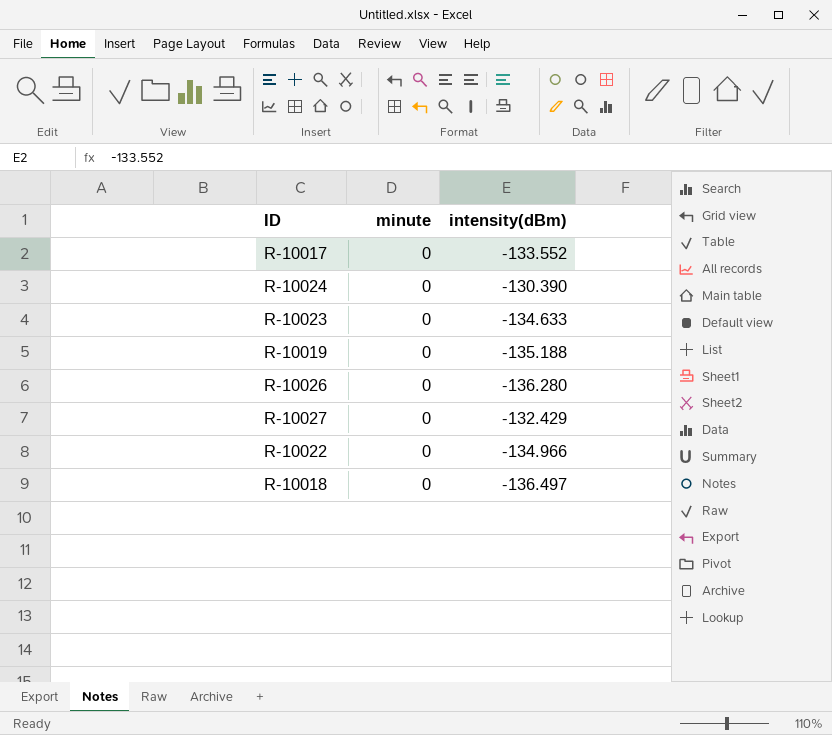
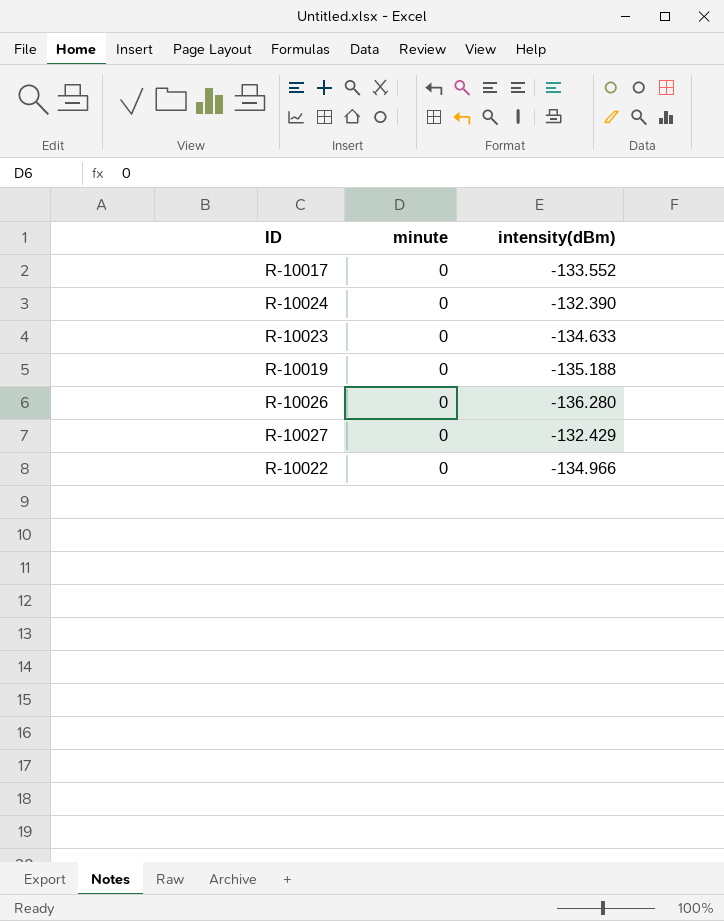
row R-10018: 0 | -136.497 -> none
R-10024 | intensity(dBm): -130.390 -> -132.390

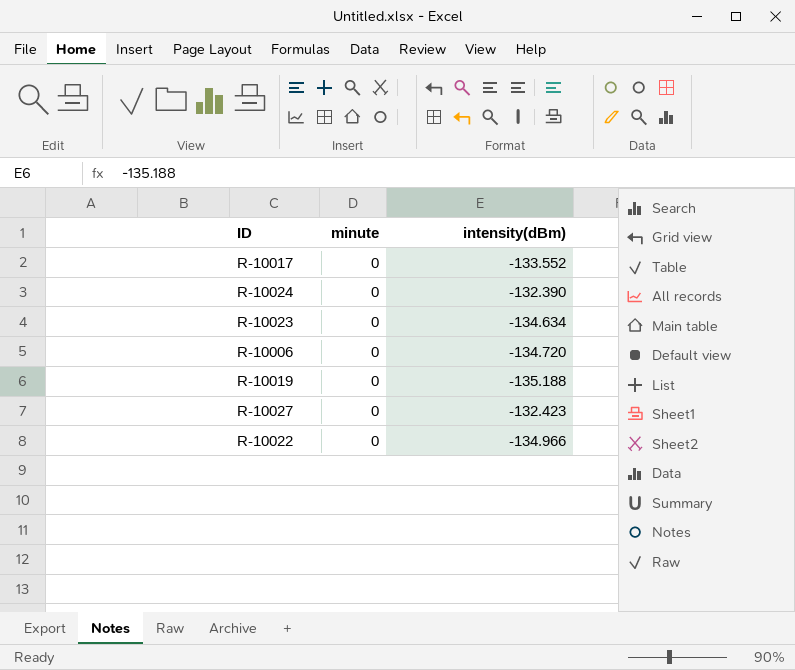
row R-10026: 0 | -136.280 -> none
R-10023 | intensity(dBm): -134.633 -> -134.634
row R-10006: none -> 0 | -134.720
R-10027 | intensity(dBm): -132.429 -> -132.423

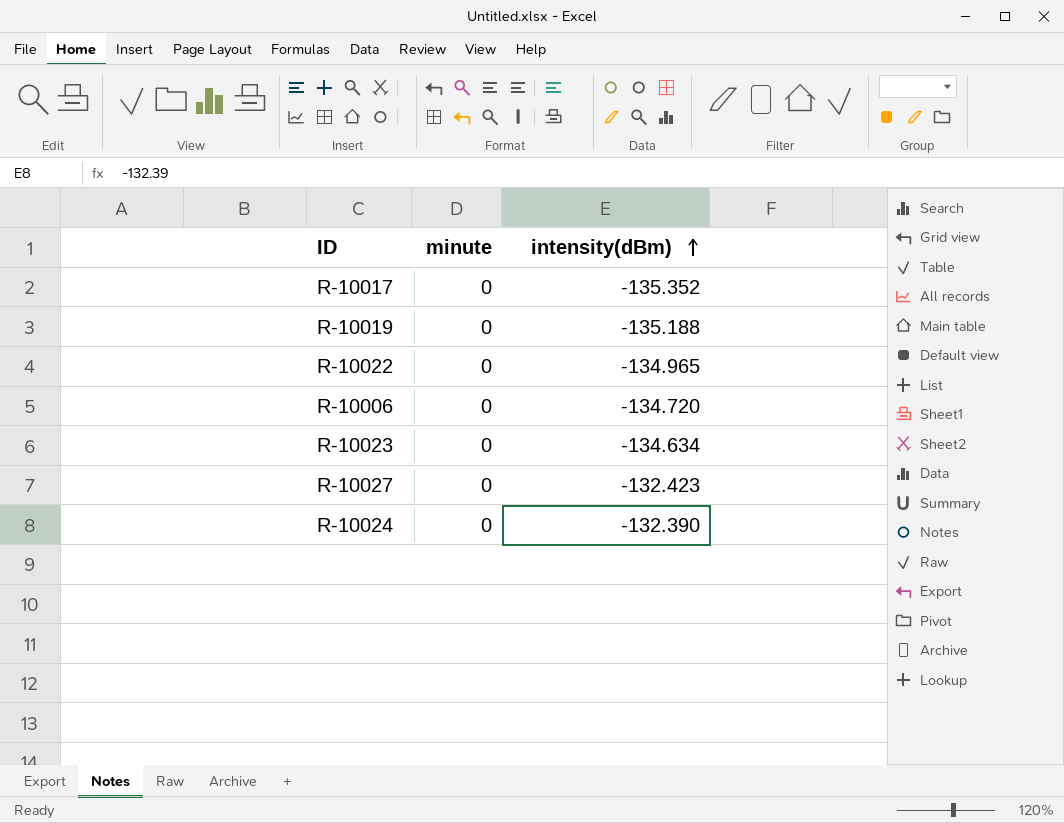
row order: none -> intensity(dBm) ascending
R-10017 | intensity(dBm): -133.552 -> -135.352
R-10022 | intensity(dBm): -134.966 -> -134.965

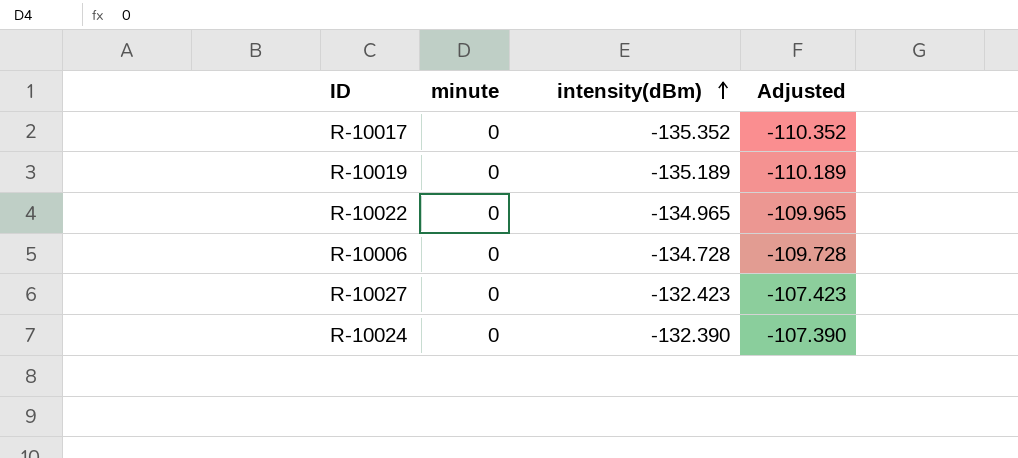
column Adjusted | formula: none -> [intensity(dBm)] + 25
row R-10023: 0 | -134.634 -> none
R-10019 | intensity(dBm): -135.188 -> -135.189
R-10006 | intensity(dBm): -134.720 -> -134.728

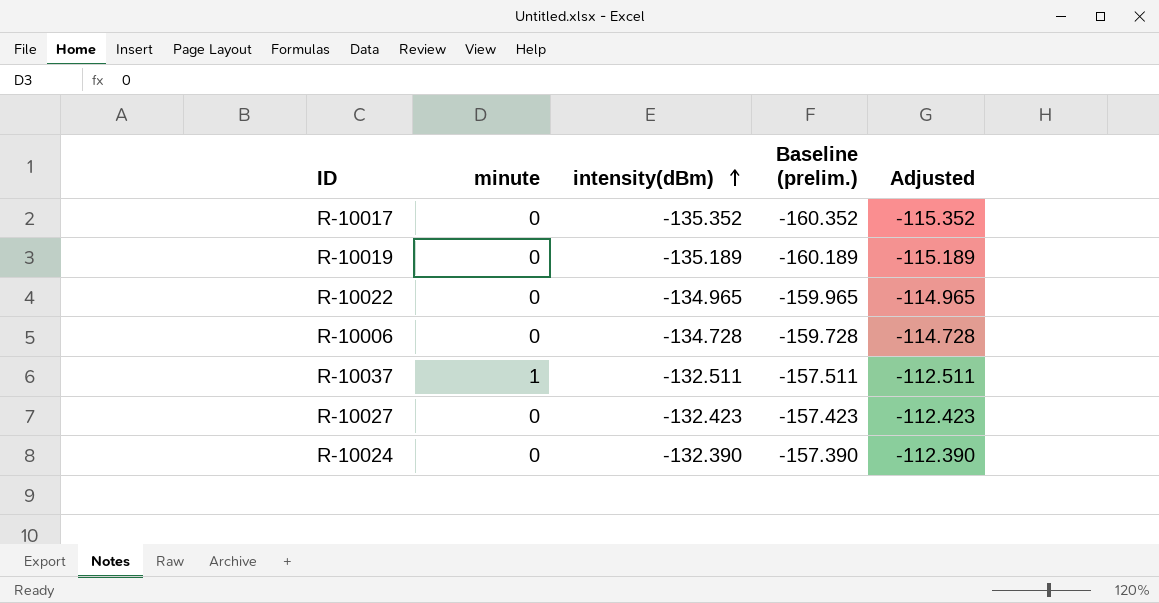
column Baseline (prelim.) | formula: none -> [intensity(dBm)] - 25
column Adjusted | formula: [intensity(dBm)] + 25 -> [intensity(dBm)] + 20
row R-10037: none -> 1 | -132.511 | -157.511 | -112.511

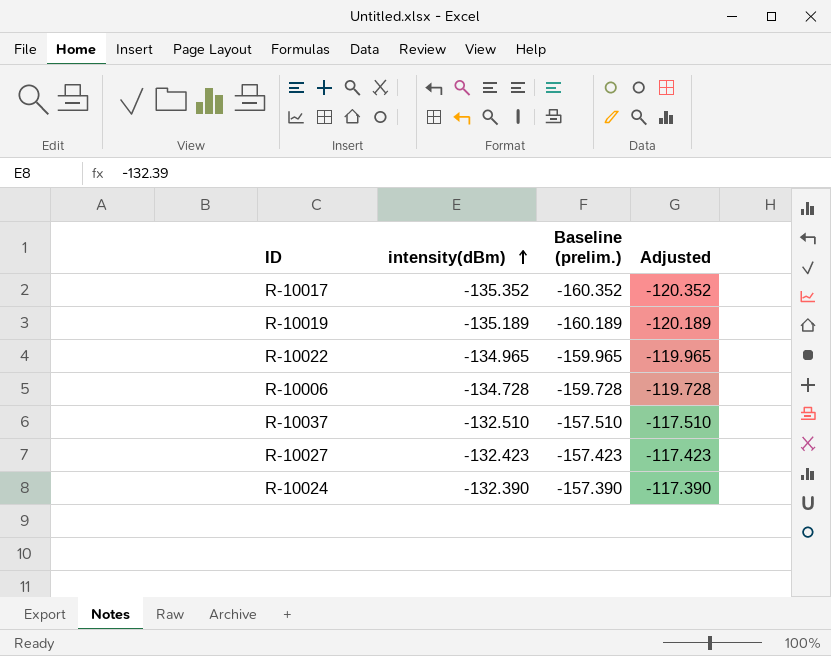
column minute | position: 2 -> none
column Adjusted | formula: [intensity(dBm)] + 20 -> [intensity(dBm)] + 15
R-10037 | intensity(dBm): -132.511 -> -132.510
R-10037 | Baseline (prelim.): -157.511 -> -157.510

